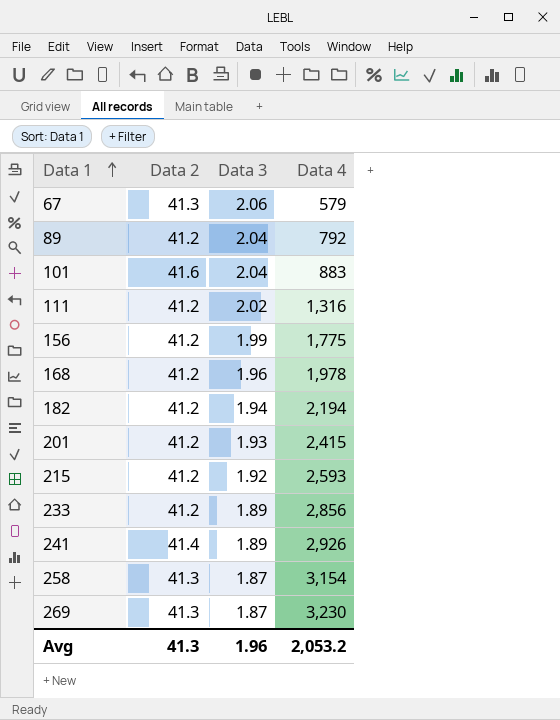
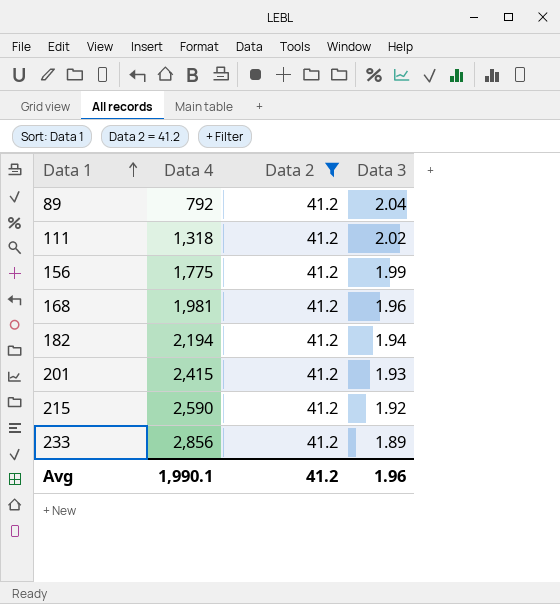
filter: none -> Data 2 = 41.2
column Data 4 | position: 4 -> 2
111 | Data 4: 1,316 -> 1,318
168 | Data 4: 1,978 -> 1,981
215 | Data 4: 2,593 -> 2,590
Avg | Data 4: 2,053.2 -> 1,990.1
Avg | Data 2: 41.3 -> 41.2

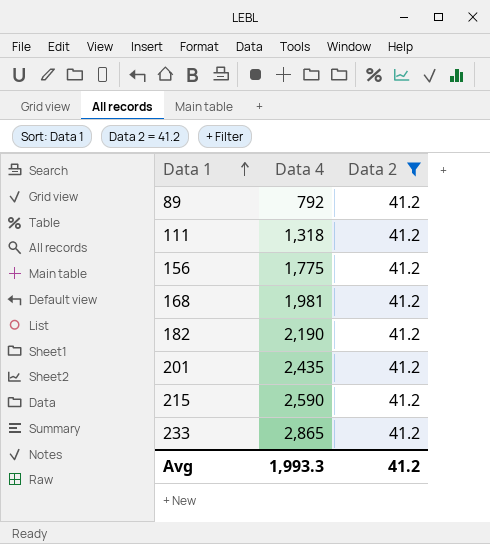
column Data 3 | position: 4 -> none
182 | Data 4: 2,194 -> 2,190
201 | Data 4: 2,415 -> 2,435
233 | Data 4: 2,856 -> 2,865
Avg | Data 4: 1,990.1 -> 1,993.3

